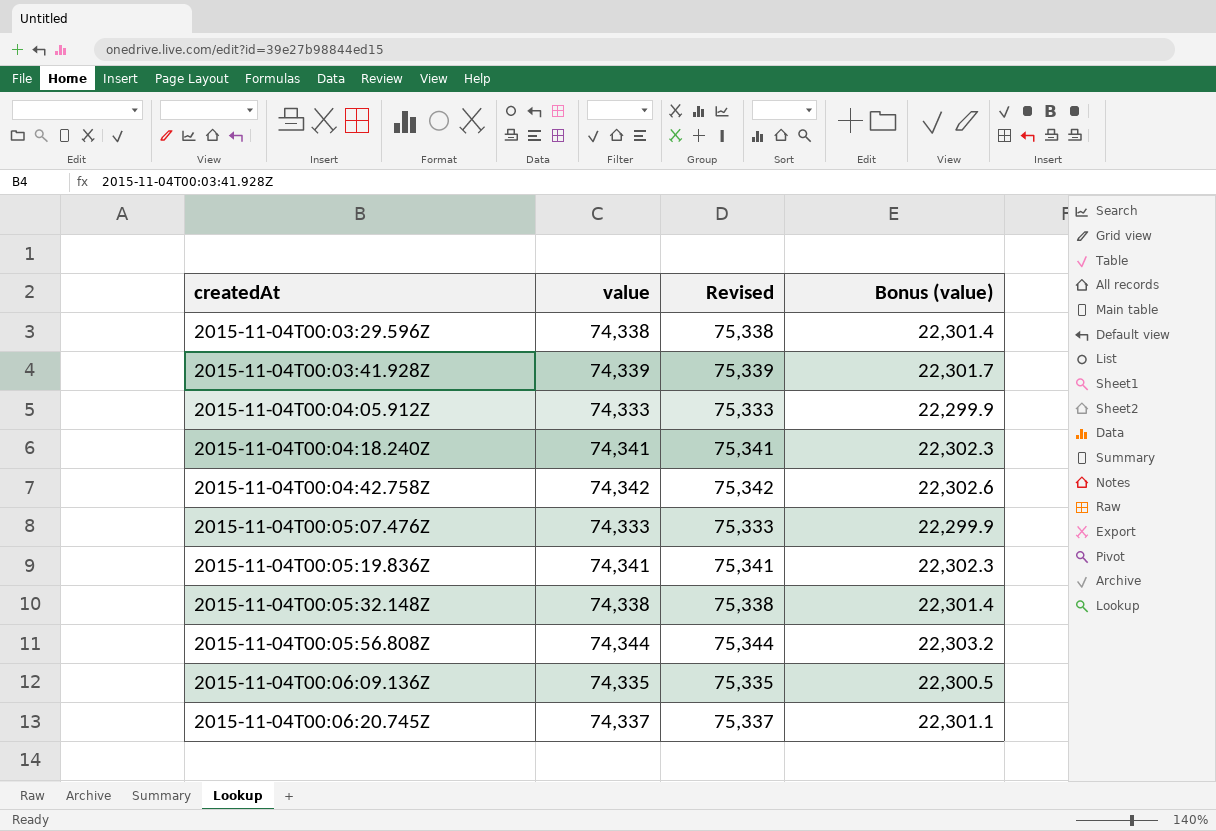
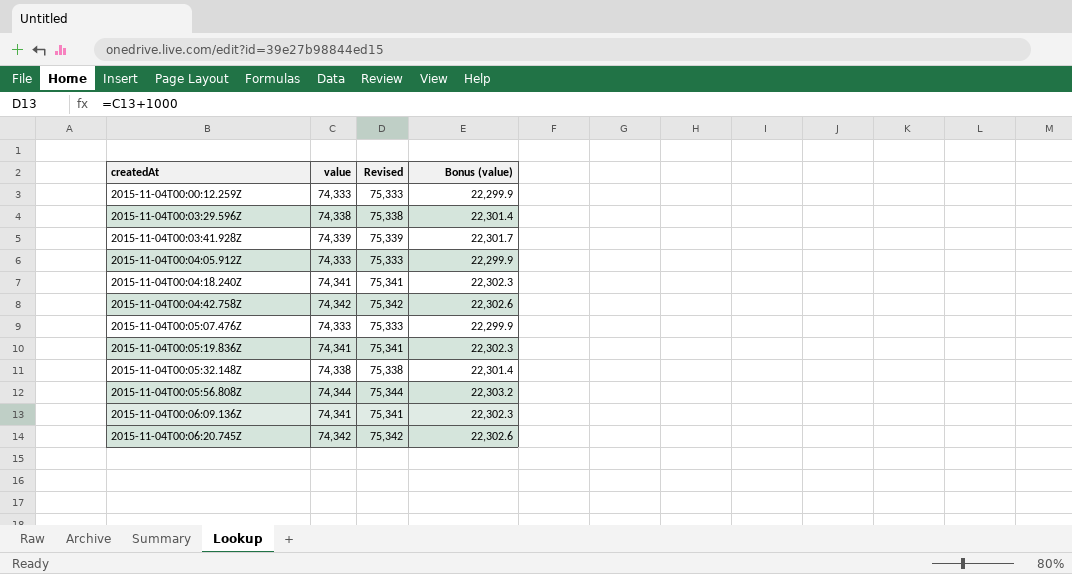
row 2015-11-04T00:00:12.259Z: none -> 74,333 | 75,333 | 22,299.9
2015-11-04T00:06:09.136Z | value: 74,335 -> 74,341
2015-11-04T00:06:09.136Z | Revised: 75,335 -> 75,341
2015-11-04T00:06:09.136Z | Bonus (value): 22,300.5 -> 22,302.3
2015-11-04T00:06:20.745Z | value: 74,337 -> 74,342
2015-11-04T00:06:20.745Z | Revised: 75,337 -> 75,342
2015-11-04T00:06:20.745Z | Bonus (value): 22,301.1 -> 22,302.6

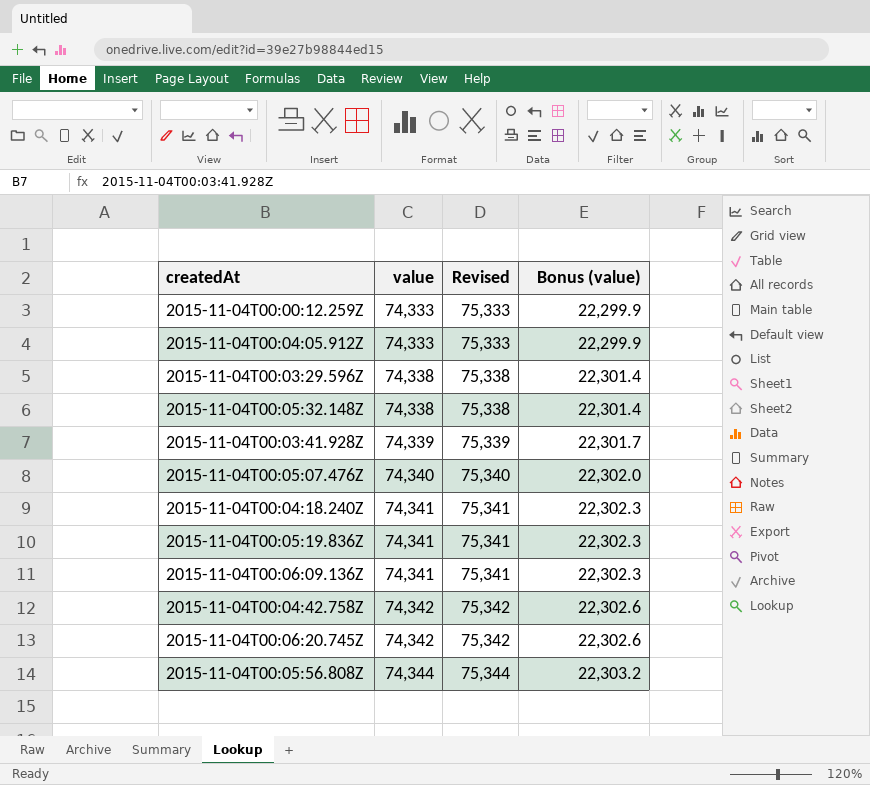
row order: createdAt ascending -> value ascending
2015-11-04T00:05:07.476Z | value: 74,333 -> 74,340
2015-11-04T00:05:07.476Z | Revised: 75,333 -> 75,340
2015-11-04T00:05:07.476Z | Bonus (value): 22,299.9 -> 22,302.0

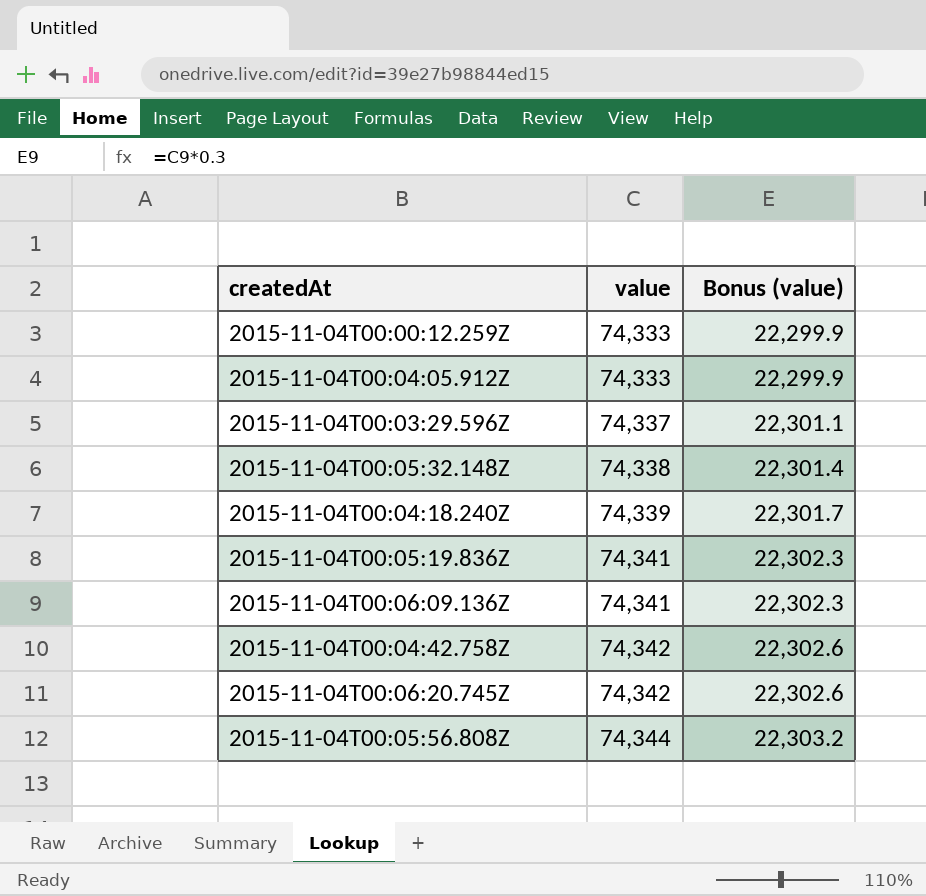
column Revised | formula: [value] + 1000 -> none
row 2015-11-04T00:03:41.928Z: 74,339 | 75,339 | 22,301.7 -> none
row 2015-11-04T00:05:07.476Z: 74,340 | 75,340 | 22,302.0 -> none
2015-11-04T00:03:29.596Z | value: 74,338 -> 74,337
2015-11-04T00:03:29.596Z | Bonus (value): 22,301.4 -> 22,301.1
2015-11-04T00:04:18.240Z | value: 74,341 -> 74,339
2015-11-04T00:04:18.240Z | Bonus (value): 22,302.3 -> 22,301.7

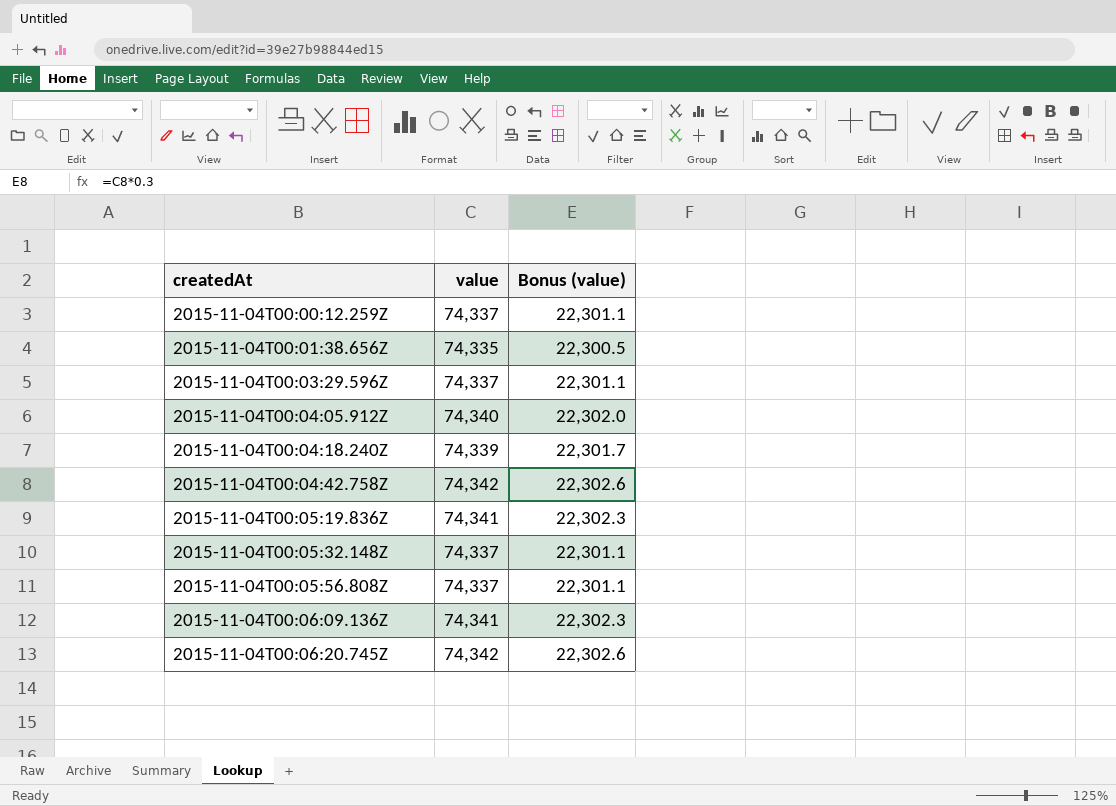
row order: value ascending -> createdAt ascending
2015-11-04T00:00:12.259Z | value: 74,333 -> 74,337
2015-11-04T00:00:12.259Z | Bonus (value): 22,299.9 -> 22,301.1
row 2015-11-04T00:01:38.656Z: none -> 74,335 | 22,300.5
2015-11-04T00:04:05.912Z | value: 74,333 -> 74,340
2015-11-04T00:04:05.912Z | Bonus (value): 22,299.9 -> 22,302.0
2015-11-04T00:05:32.148Z | value: 74,338 -> 74,337
2015-11-04T00:05:32.148Z | Bonus (value): 22,301.4 -> 22,301.1
2015-11-04T00:05:56.808Z | value: 74,344 -> 74,337
2015-11-04T00:05:56.808Z | Bonus (value): 22,303.2 -> 22,301.1

